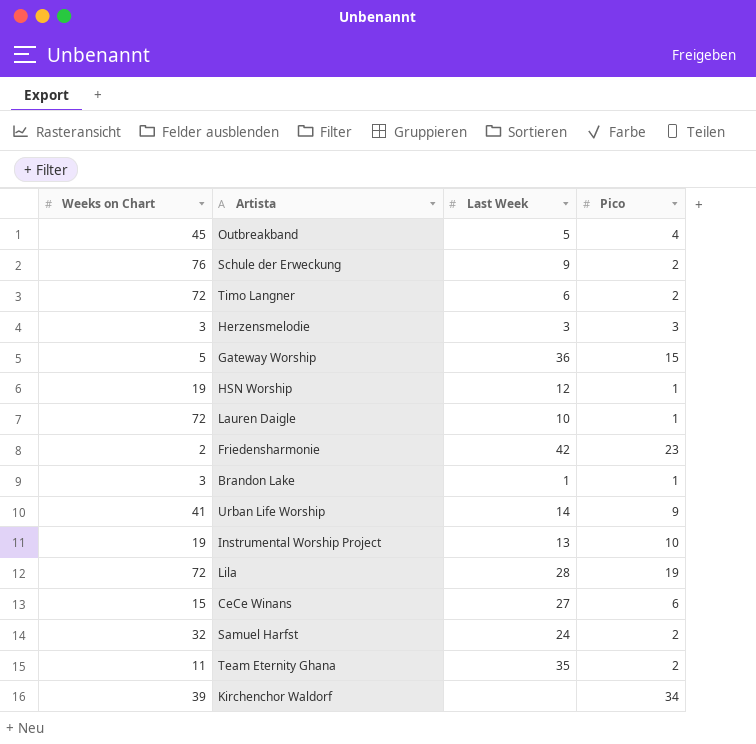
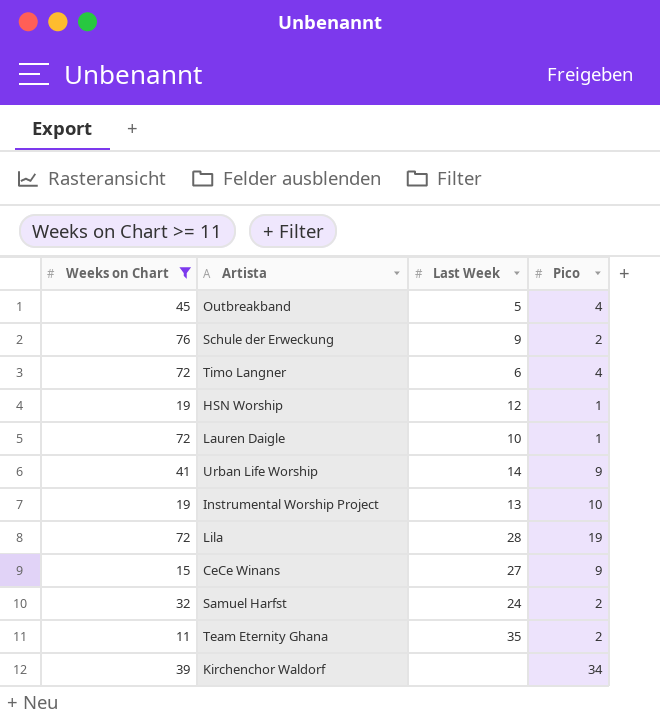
filter: none -> Weeks on Chart >= 11
Timo Langner | Pico: 2 -> 4
CeCe Winans | Pico: 6 -> 9

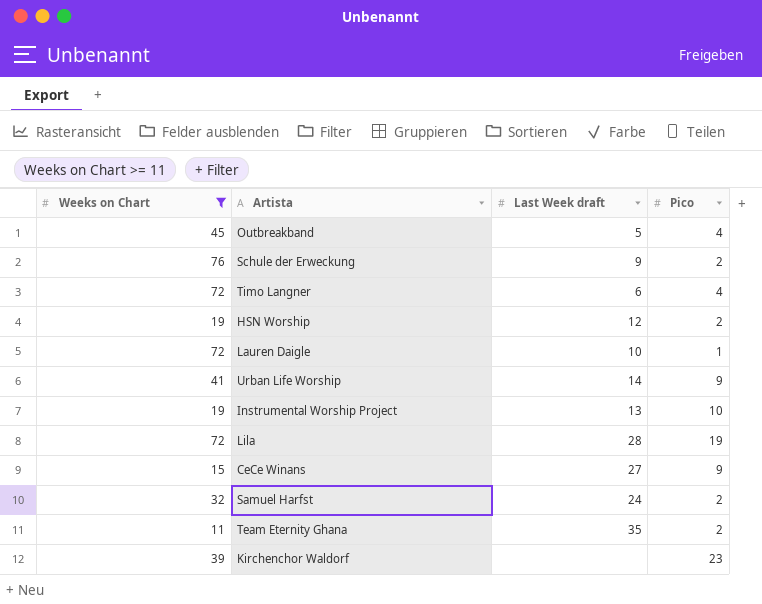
column name: Last Week -> Last Week draft
HSN Worship | Pico: 1 -> 2
Kirchenchor Waldorf | Pico: 34 -> 23

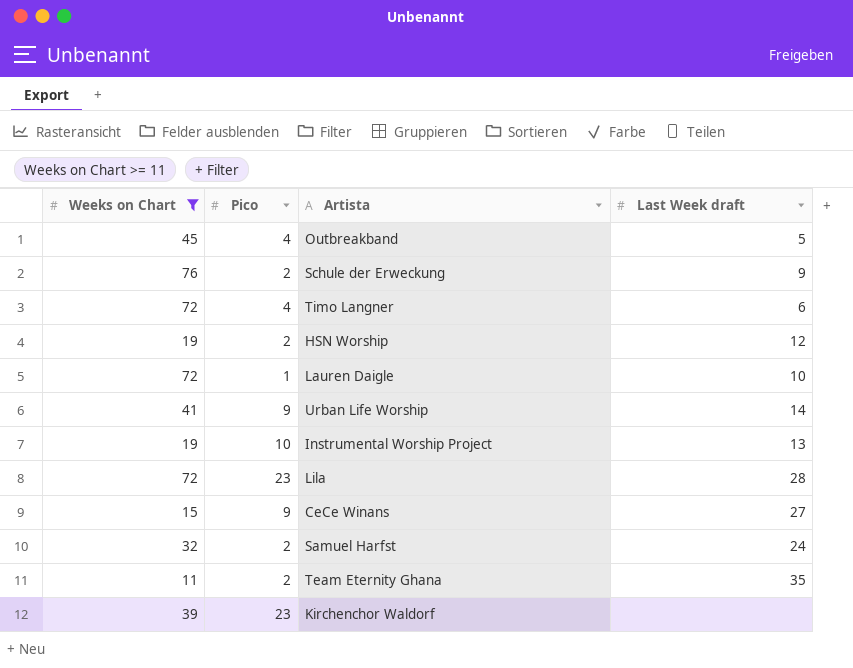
column Pico | position: 4 -> 2
Lila | Pico: 19 -> 23

